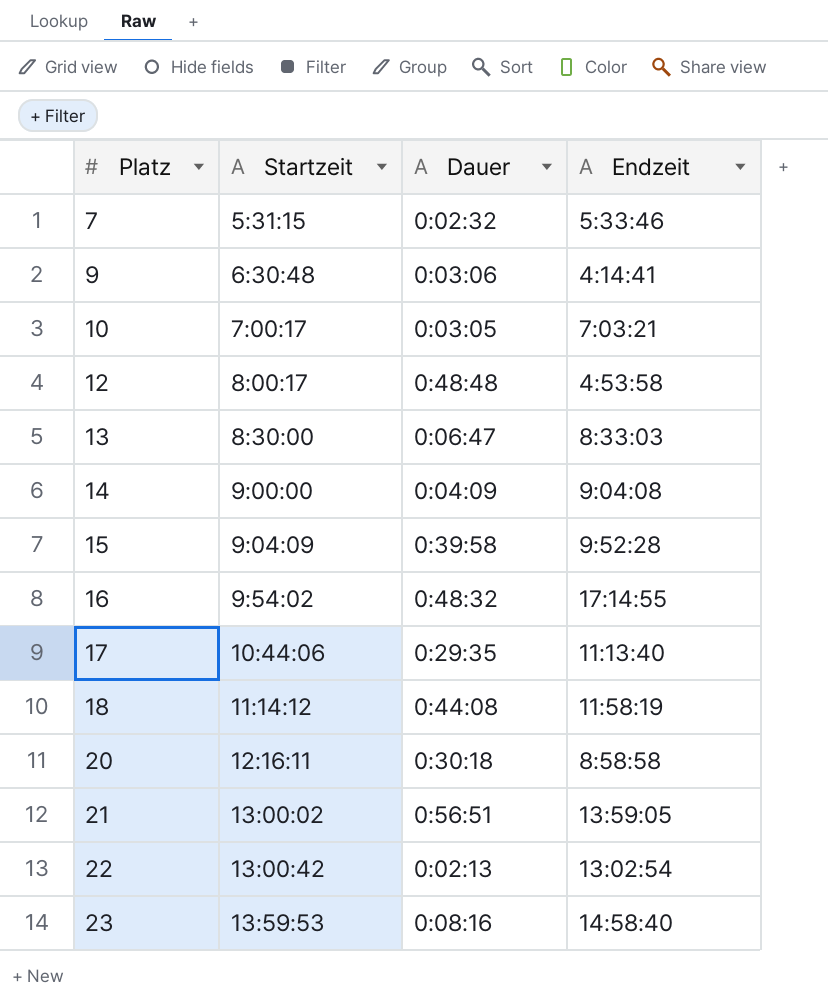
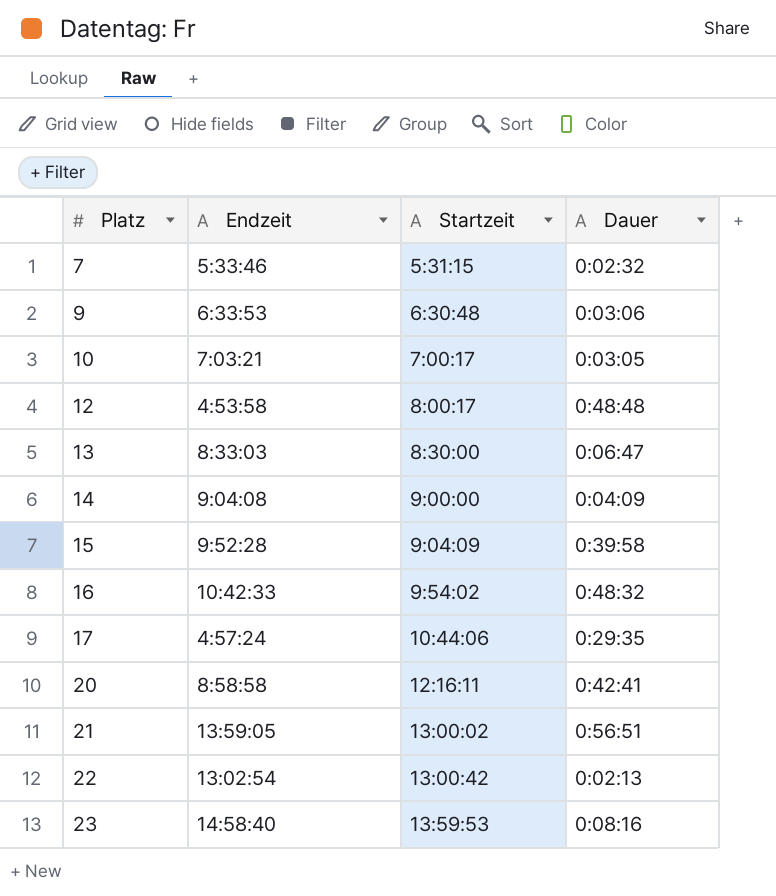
column Endzeit | position: 4 -> 2
row 18: 11:14:12 | 0:44:08 | 11:58:19 -> none
9 | Endzeit: 4:14:41 -> 6:33:53
16 | Endzeit: 17:14:55 -> 10:42:33
17 | Endzeit: 11:13:40 -> 4:57:24
20 | Dauer: 0:30:18 -> 0:42:41

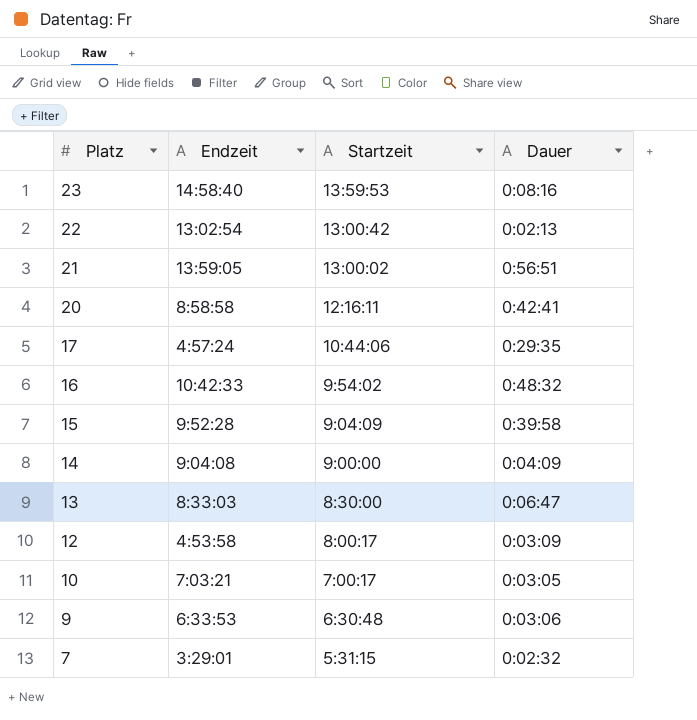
row order: Platz ascending -> Platz descending
12 | Dauer: 0:48:48 -> 0:03:09
7 | Endzeit: 5:33:46 -> 3:29:01

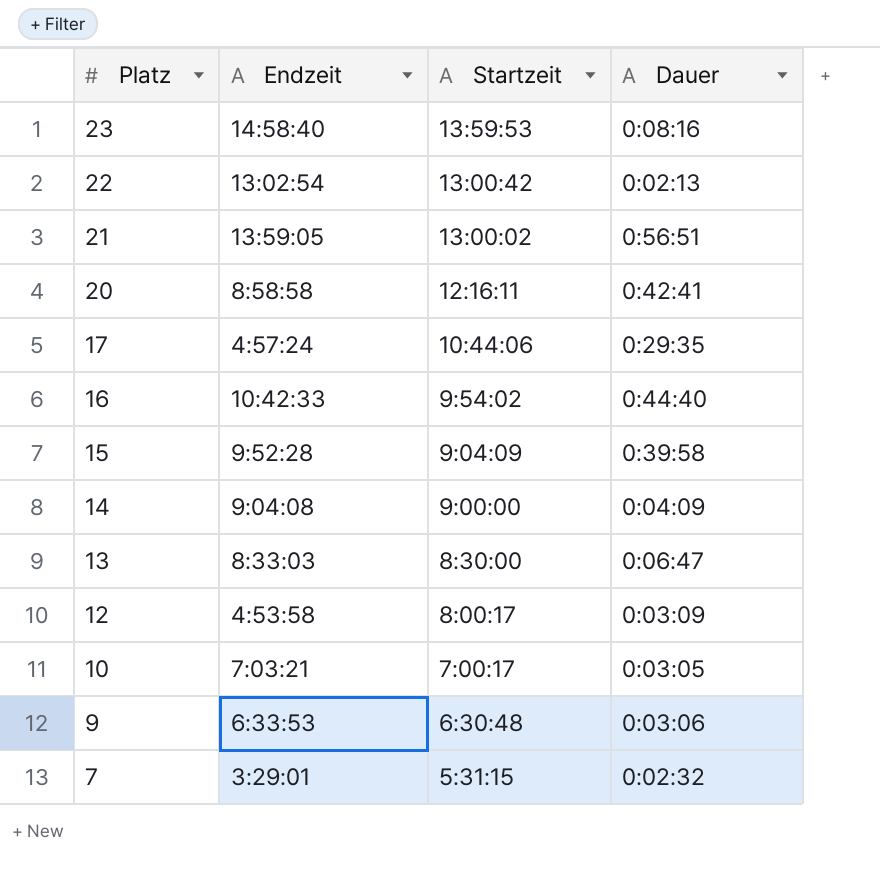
16 | Dauer: 0:48:32 -> 0:44:40

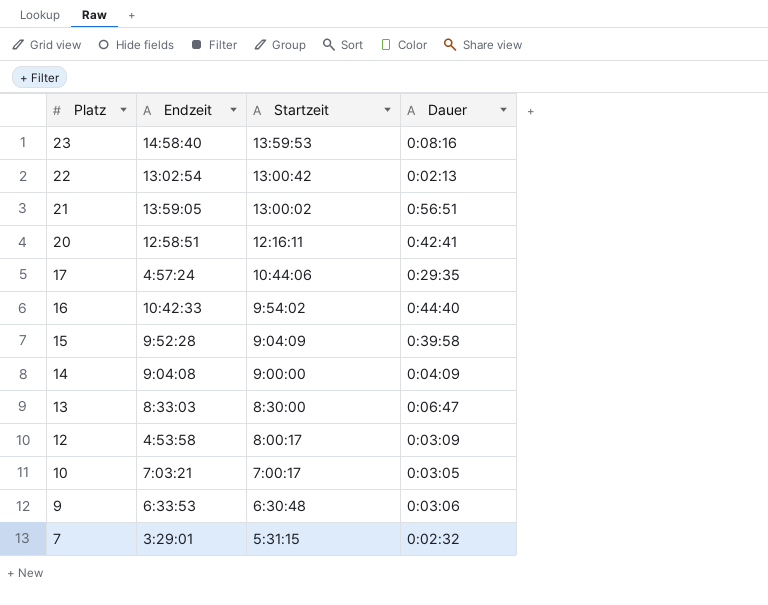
20 | Endzeit: 8:58:58 -> 12:58:51

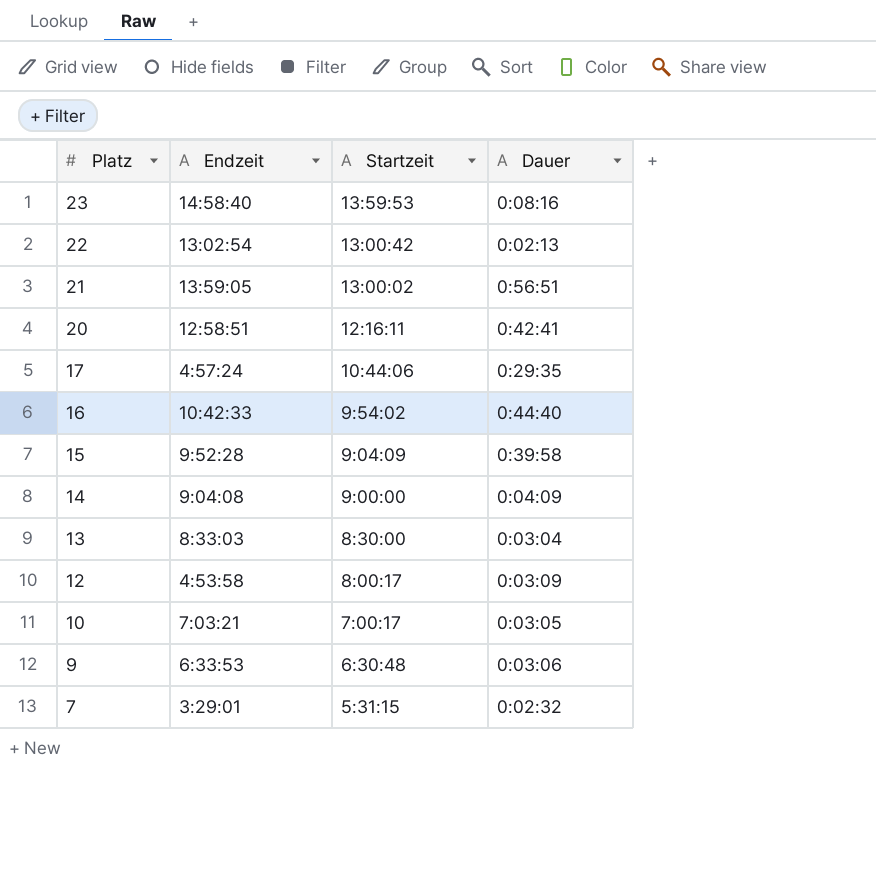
13 | Dauer: 0:06:47 -> 0:03:04

